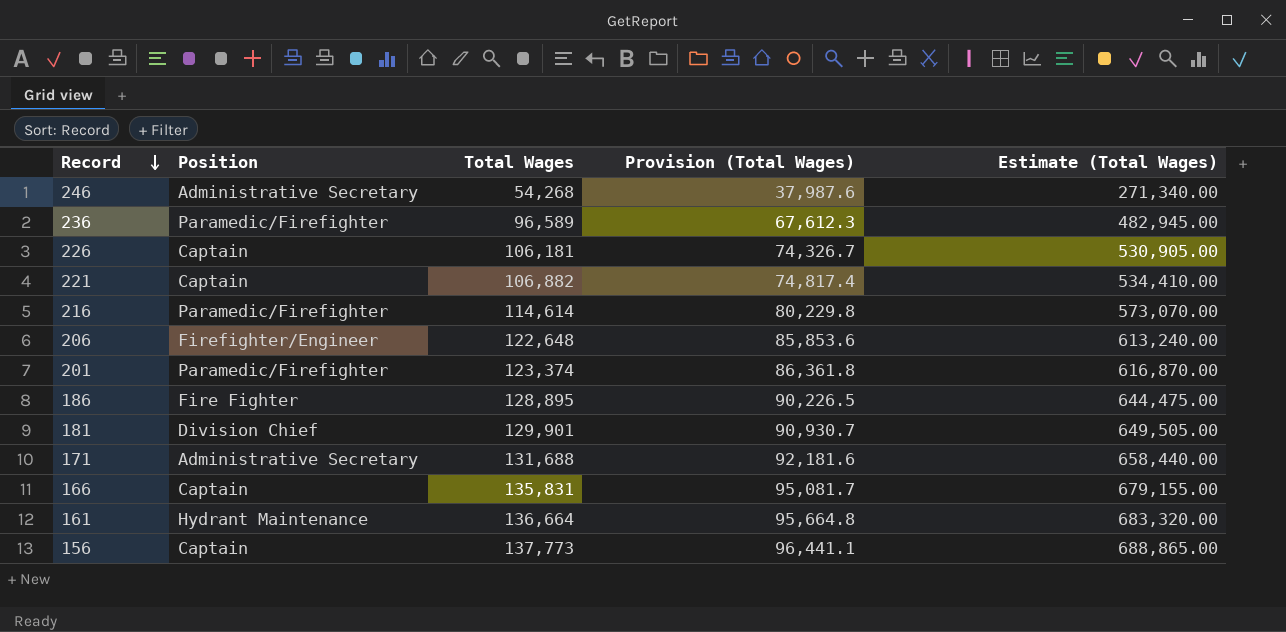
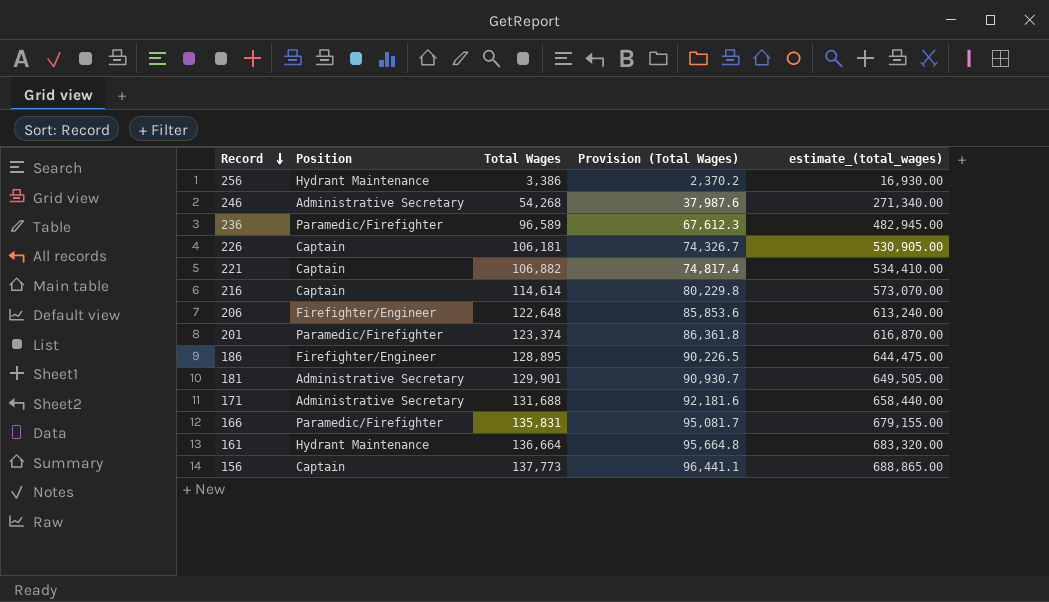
column name: Estimate (Total Wages) -> estimate_(total_wages)
row 256: none -> Hydrant Maintenance | 3,386 | 2,370.2 | 16,930.00
216 | Position: Paramedic/Firefighter -> Captain
186 | Position: Fire Fighter -> Firefighter/Engineer
181 | Position: Division Chief -> Administrative Secretary
166 | Position: Captain -> Paramedic/Firefighter

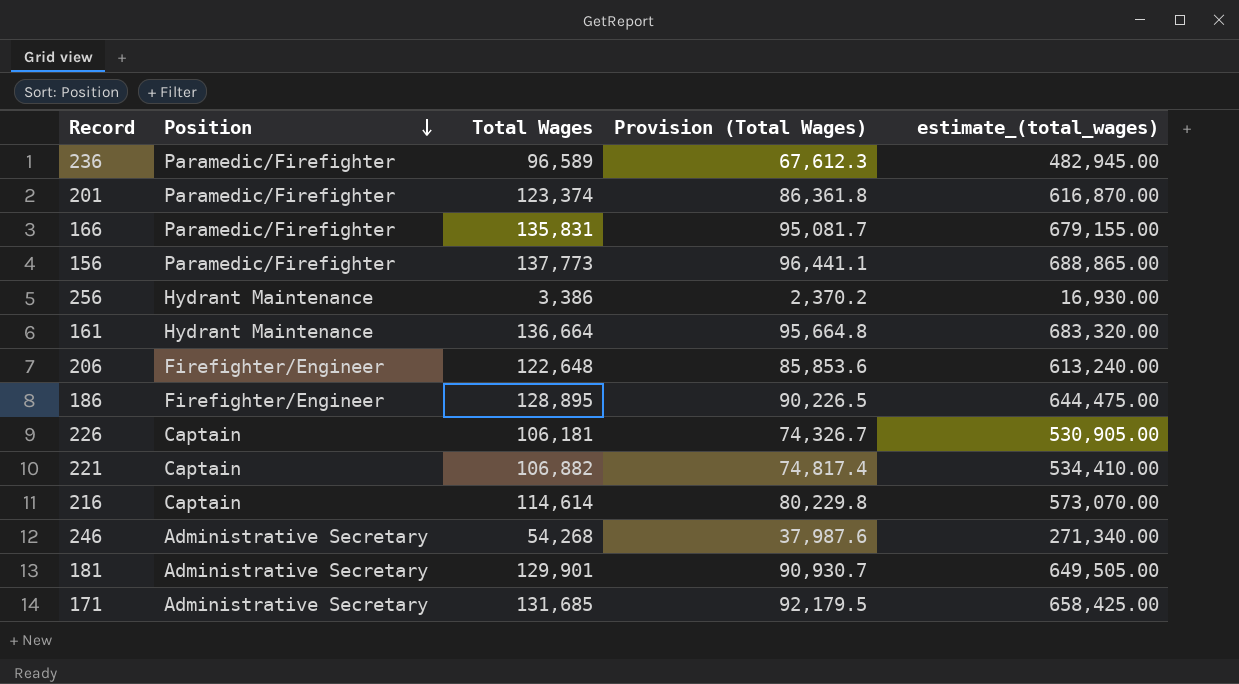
row order: Record descending -> Position descending
156 | Position: Captain -> Paramedic/Firefighter
171 | Total Wages: 131,688 -> 131,685
171 | Provision (Total Wages): 92,181.6 -> 92,179.5
171 | estimate_(total_wages): 658,440.00 -> 658,425.00

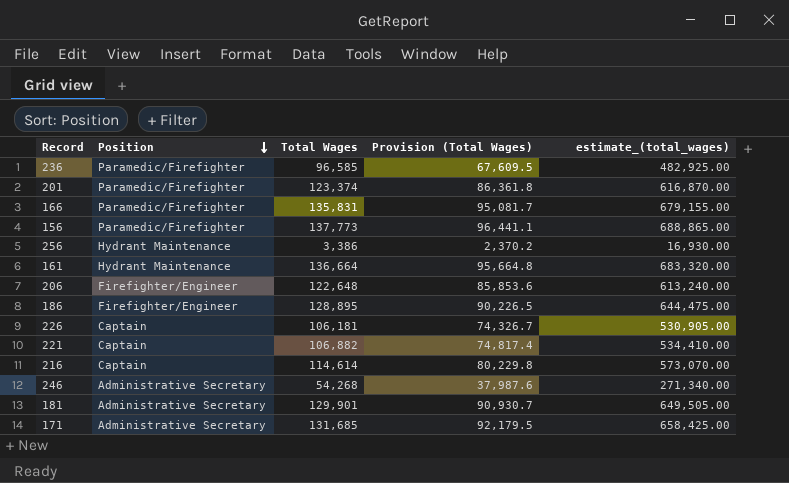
236 | Total Wages: 96,589 -> 96,585
236 | Provision (Total Wages): 67,612.3 -> 67,609.5
236 | estimate_(total_wages): 482,945.00 -> 482,925.00

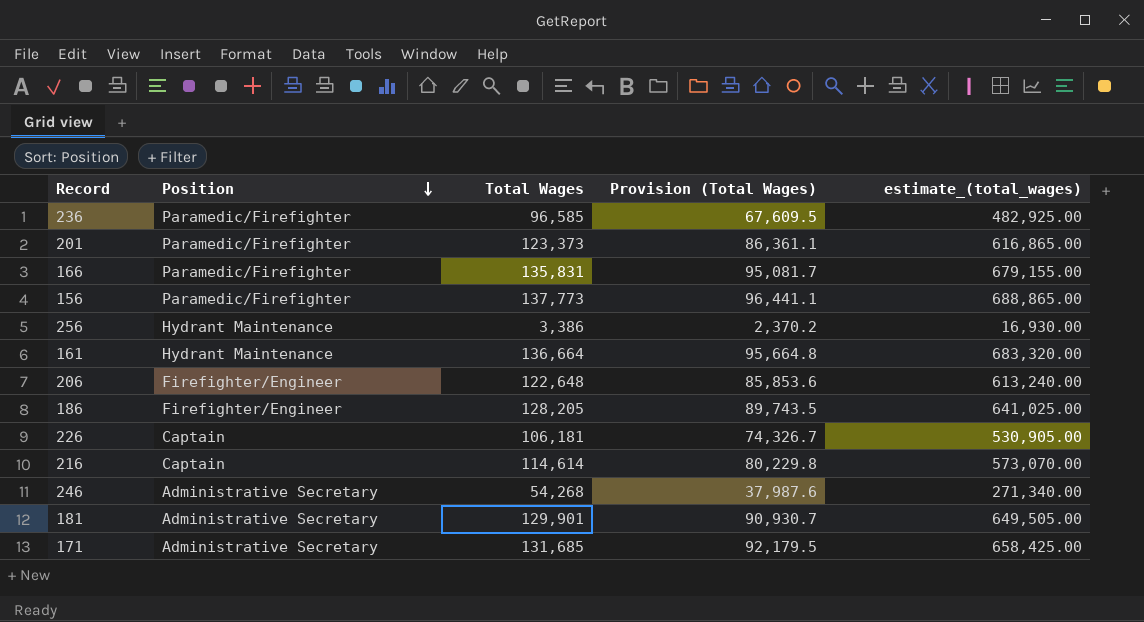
row 221: Captain | 106,882 | 74,817.4 | 534,410.00 -> none
201 | Total Wages: 123,374 -> 123,373
201 | Provision (Total Wages): 86,361.8 -> 86,361.1
201 | estimate_(total_wages): 616,870.00 -> 616,865.00
186 | Total Wages: 128,895 -> 128,205
186 | Provision (Total Wages): 90,226.5 -> 89,743.5
186 | estimate_(total_wages): 644,475.00 -> 641,025.00

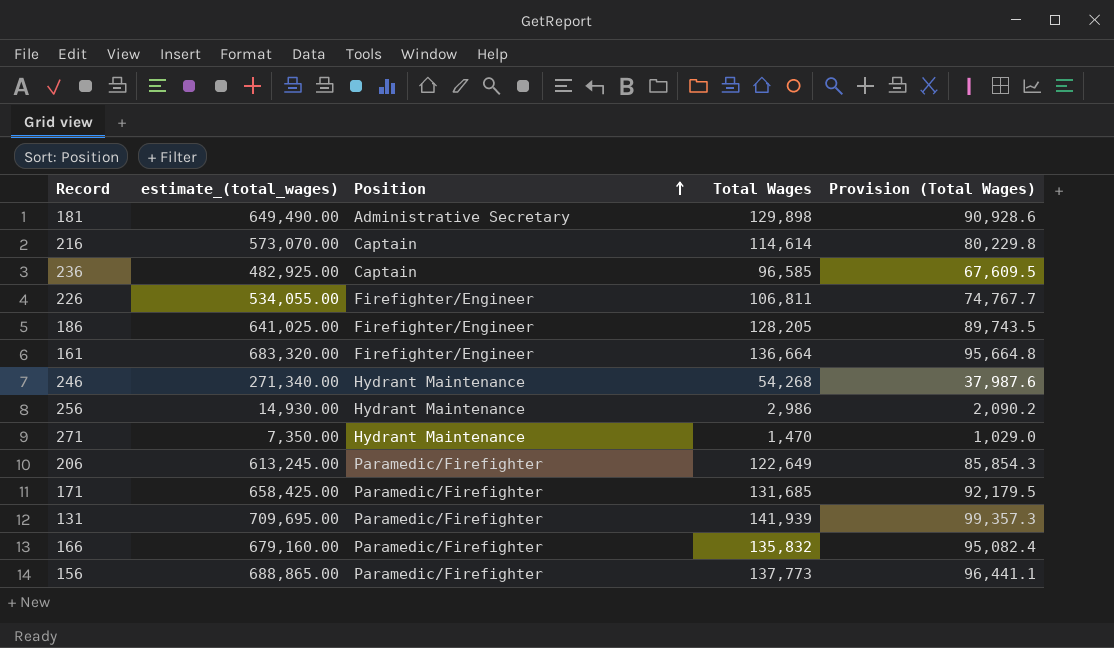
row order: Position descending -> Position ascending
column estimate_(total_wages) | position: 5 -> 2
row 201: Paramedic/Firefighter | 123,373 | 86,361.1 | 616,865.00 -> none
181 | estimate_(total_wages): 649,505.00 -> 649,490.00
181 | Total Wages: 129,901 -> 129,898
181 | Provision (Total Wages): 90,930.7 -> 90,928.6
236 | Position: Paramedic/Firefighter -> Captain
226 | estimate_(total_wages): 530,905.00 -> 534,055.00
226 | Position: Captain -> Firefighter/Engineer
226 | Total Wages: 106,181 -> 106,811
226 | Provision (Total Wages): 74,326.7 -> 74,767.7
161 | Position: Hydrant Maintenance -> Firefighter/Engineer
246 | Position: Administrative Secretary -> Hydrant Maintenance
256 | estimate_(total_wages): 16,930.00 -> 14,930.00
256 | Total Wages: 3,386 -> 2,986
256 | Provision (Total Wages): 2,370.2 -> 2,090.2
row 271: none -> 7,350.00 | Hydrant Maintenance | 1,470 | 1,029.0
206 | estimate_(total_wages): 613,240.00 -> 613,245.00
206 | Position: Firefighter/Engineer -> Paramedic/Firefighter
206 | Total Wages: 122,648 -> 122,649
206 | Provision (Total Wages): 85,853.6 -> 85,854.3
171 | Position: Administrative Secretary -> Paramedic/Firefighter
row 131: none -> 709,695.00 | Paramedic/Firefighter | 141,939 | 99,357.3
166 | estimate_(total_wages): 679,155.00 -> 679,160.00
166 | Total Wages: 135,831 -> 135,832
166 | Provision (Total Wages): 95,081.7 -> 95,082.4

